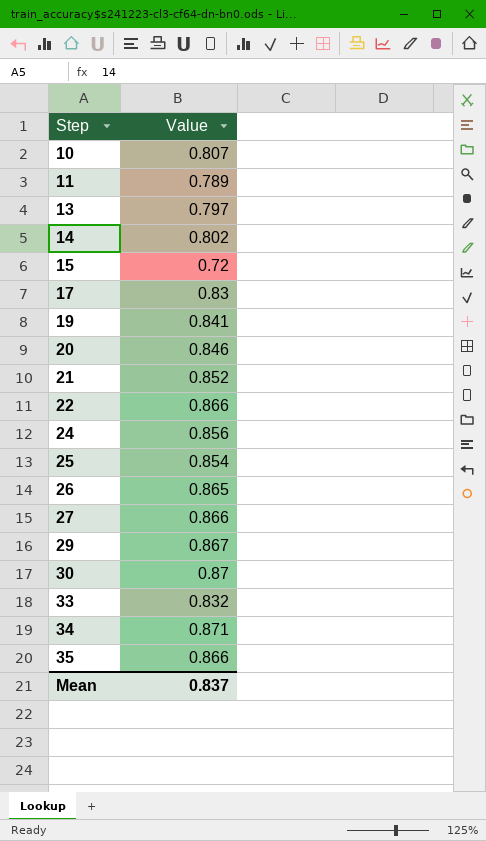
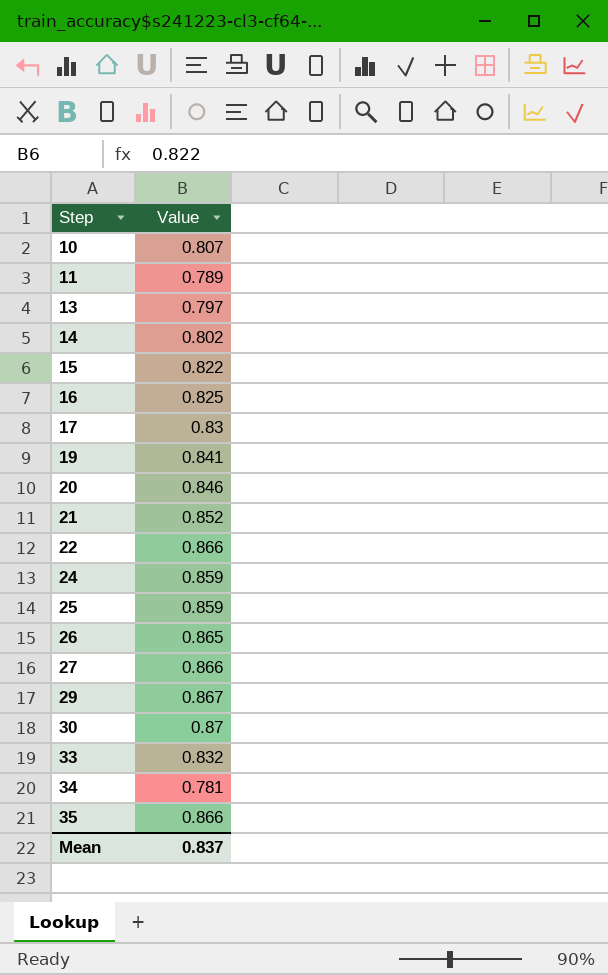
15 | Value: 0.72 -> 0.822
row 16: none -> 0.825
24 | Value: 0.856 -> 0.859
25 | Value: 0.854 -> 0.859
34 | Value: 0.871 -> 0.781

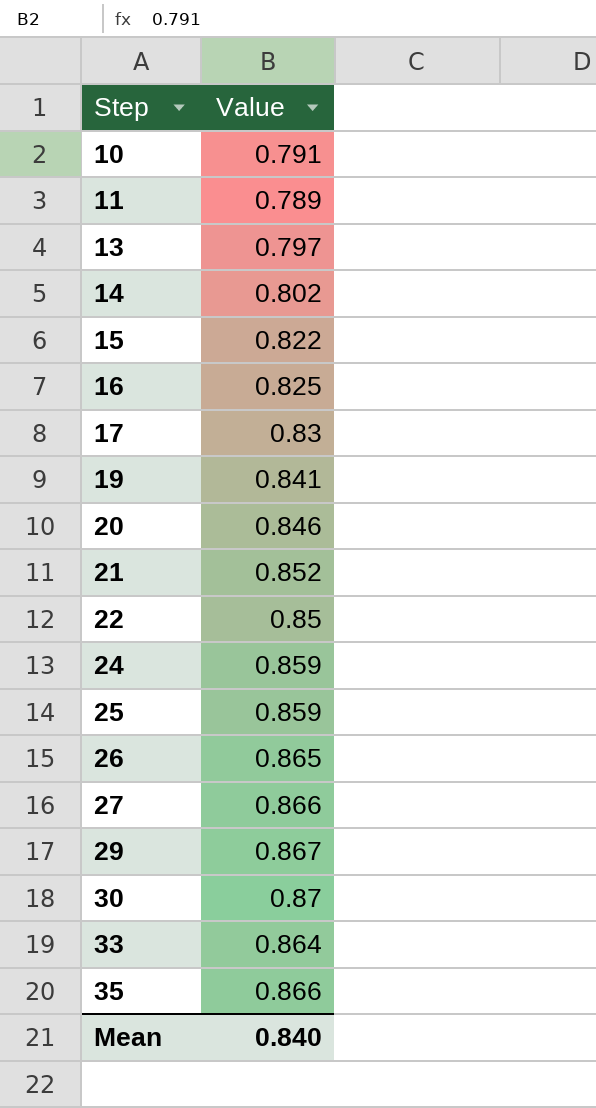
row 34: 0.781 -> none
10 | Value: 0.807 -> 0.791
22 | Value: 0.866 -> 0.85
33 | Value: 0.832 -> 0.864
Mean | Value: 0.837 -> 0.840

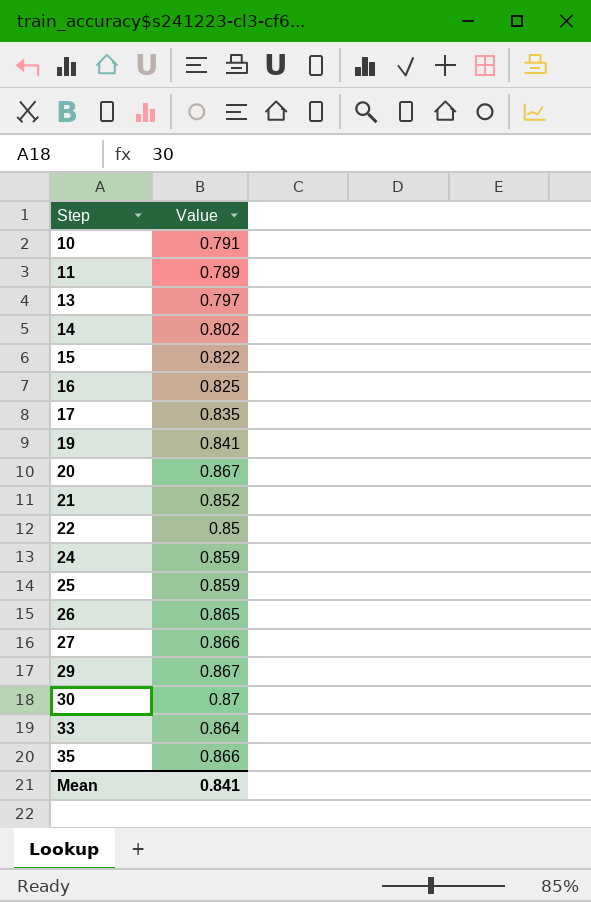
17 | Value: 0.83 -> 0.835
20 | Value: 0.846 -> 0.867
Mean | Value: 0.840 -> 0.841

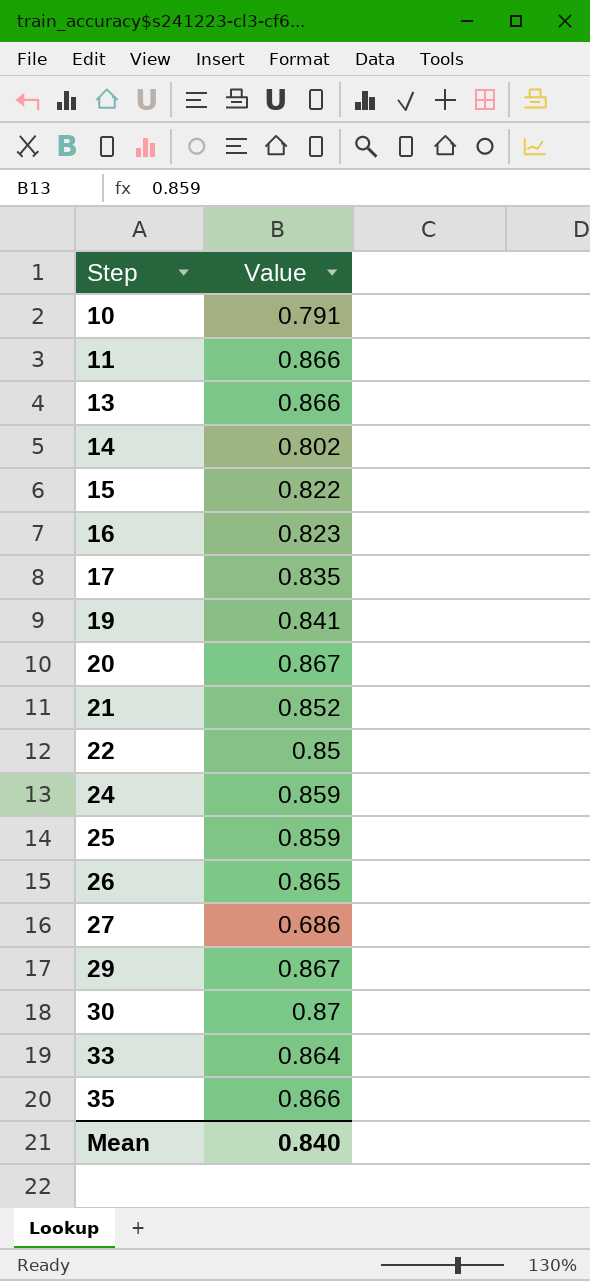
11 | Value: 0.789 -> 0.866
13 | Value: 0.797 -> 0.866
16 | Value: 0.825 -> 0.823
27 | Value: 0.866 -> 0.686
Mean | Value: 0.841 -> 0.840

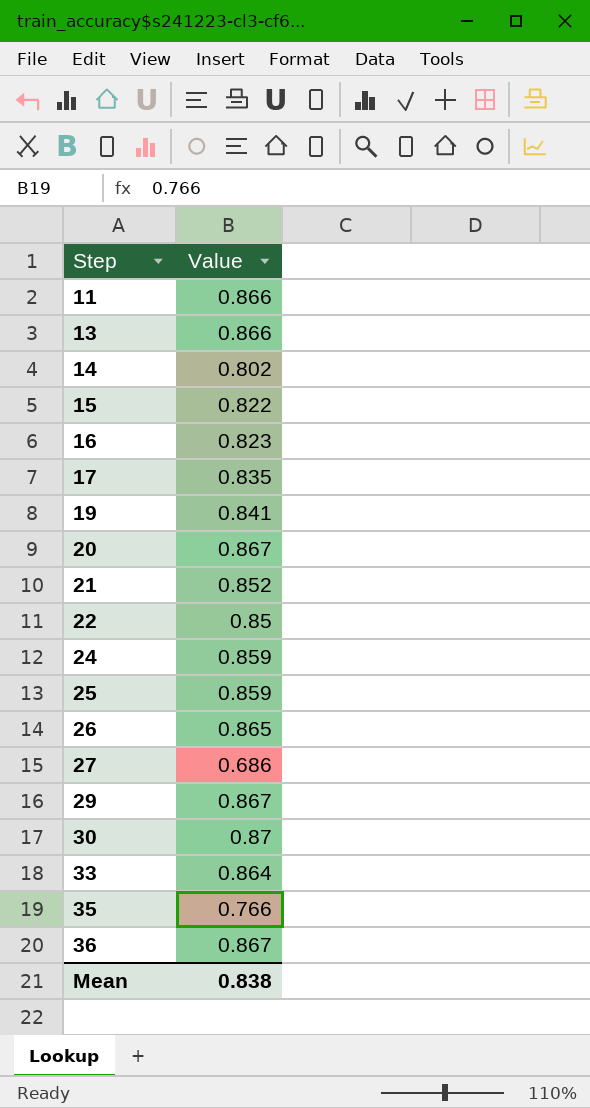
row 10: 0.791 -> none
35 | Value: 0.866 -> 0.766
row 36: none -> 0.867
Mean | Value: 0.840 -> 0.838

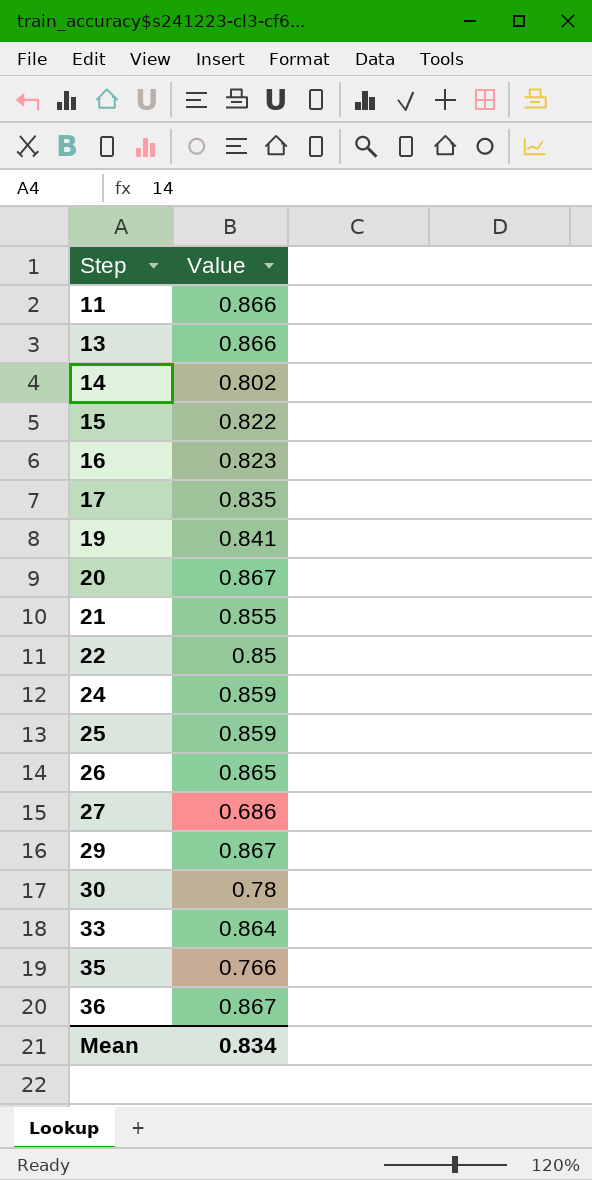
21 | Value: 0.852 -> 0.855
30 | Value: 0.87 -> 0.78
Mean | Value: 0.838 -> 0.834

